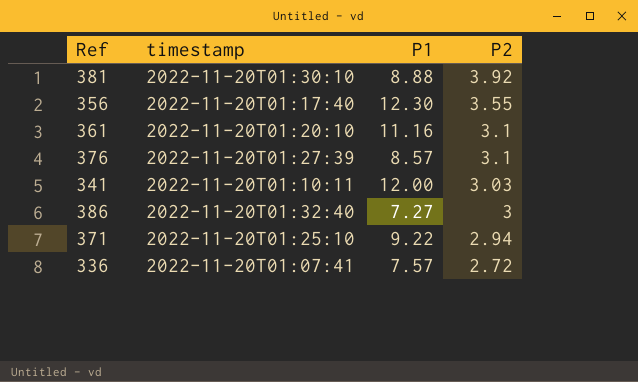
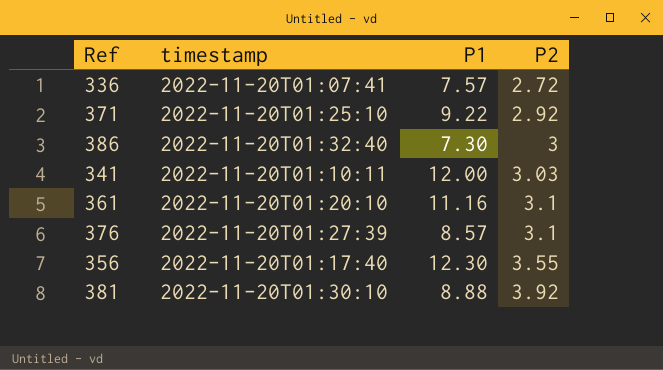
row order: P2 descending -> P2 ascending
371 | P2: 2.94 -> 2.92
386 | P1: 7.27 -> 7.30

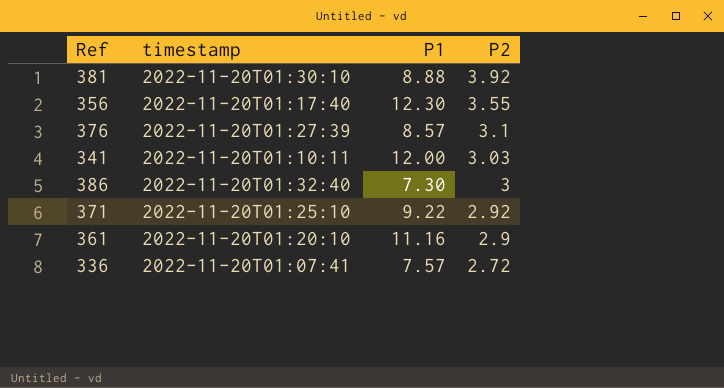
row order: P2 ascending -> P2 descending
361 | P2: 3.1 -> 2.9

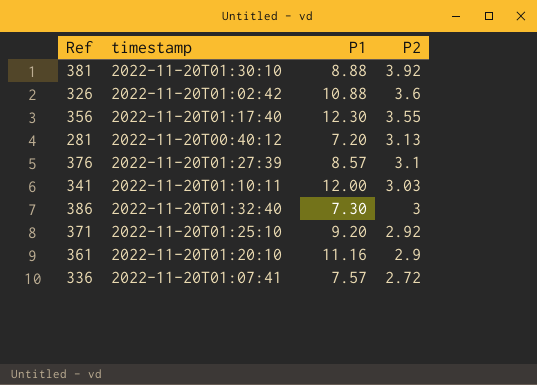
row 326: none -> 2022-11-20T01:02:42 | 10.88 | 3.6
row 281: none -> 2022-11-20T00:40:12 | 7.20 | 3.13
371 | P1: 9.22 -> 9.20

